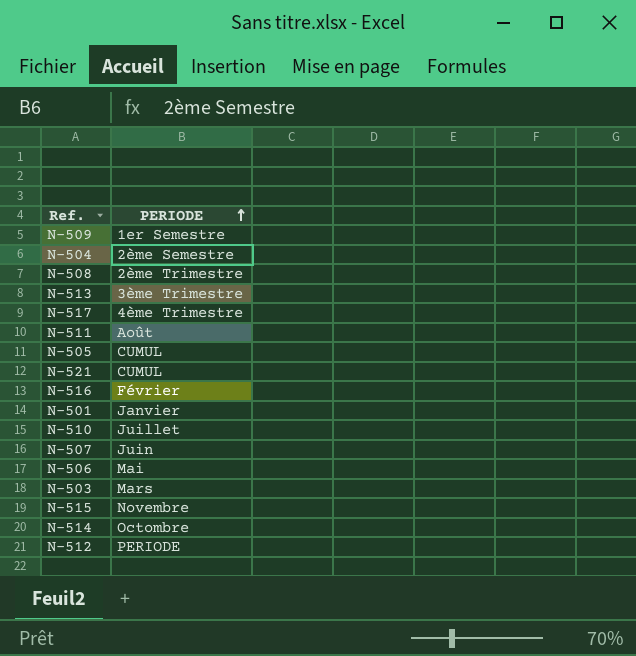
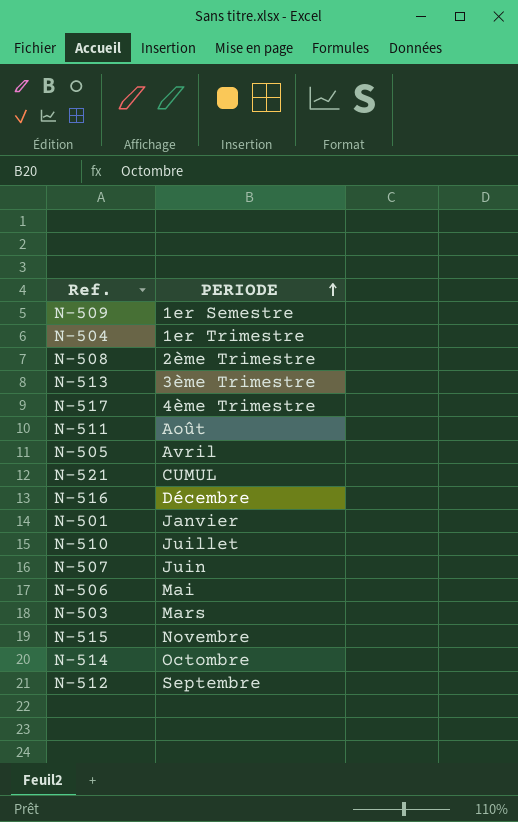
N-504 | PERIODE: 2ème Semestre -> 1er Trimestre
N-505 | PERIODE: CUMUL -> Avril
N-516 | PERIODE: Février -> Décembre
N-512 | PERIODE: PERIODE -> Septembre

